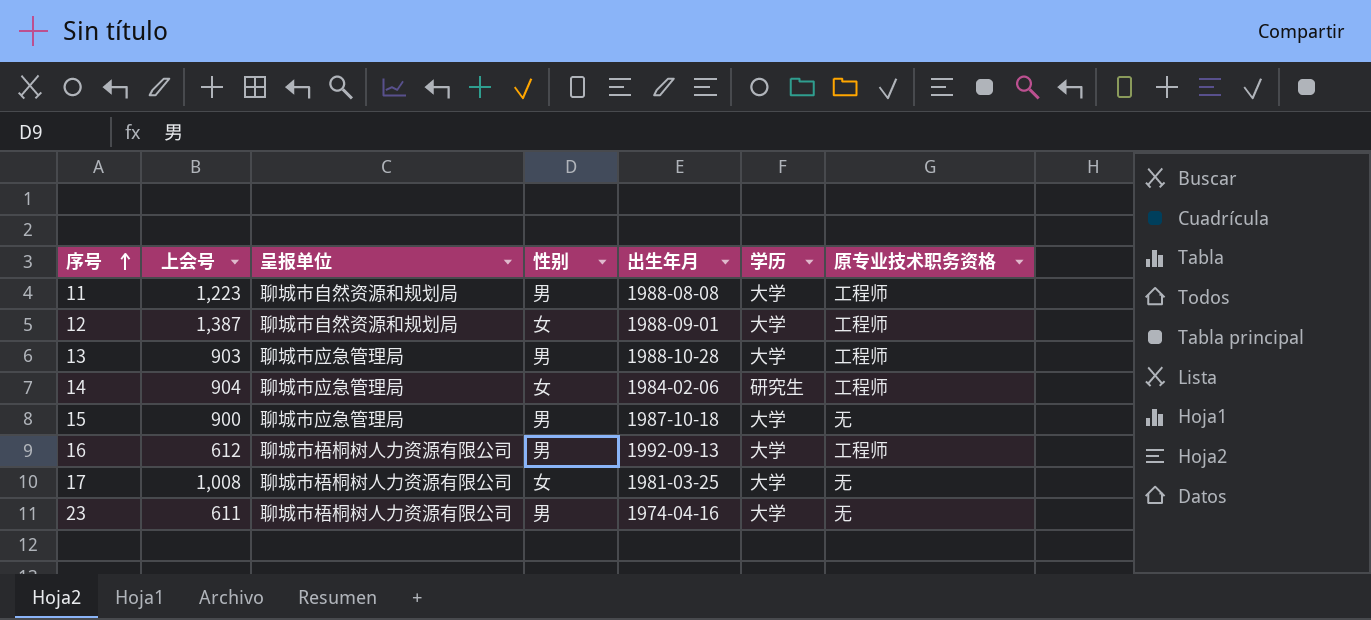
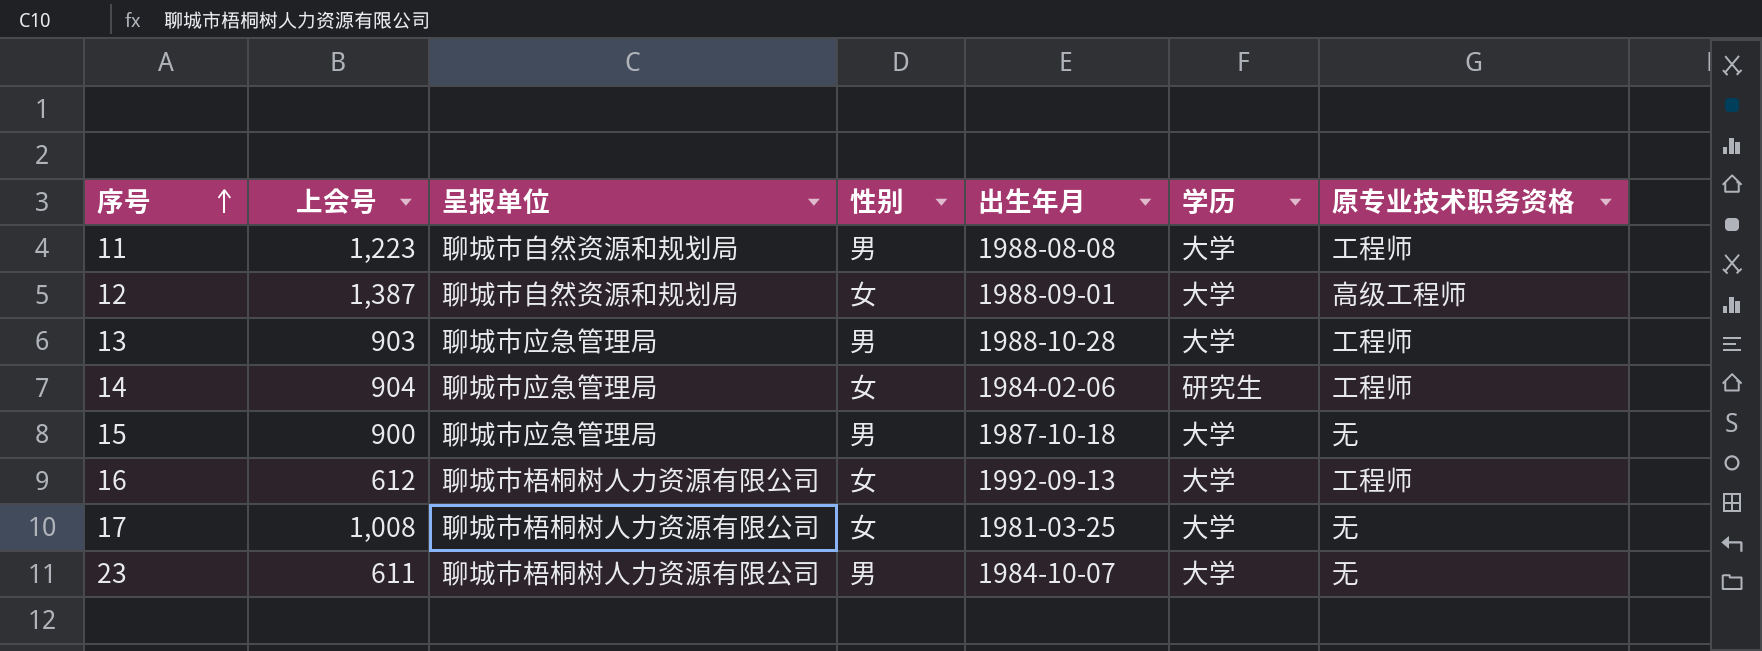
12 | 原专业技术职务资格: 工程师 -> 高级工程师
16 | 性别: 男 -> 女
23 | 出生年月: 1974-04-16 -> 1984-10-07

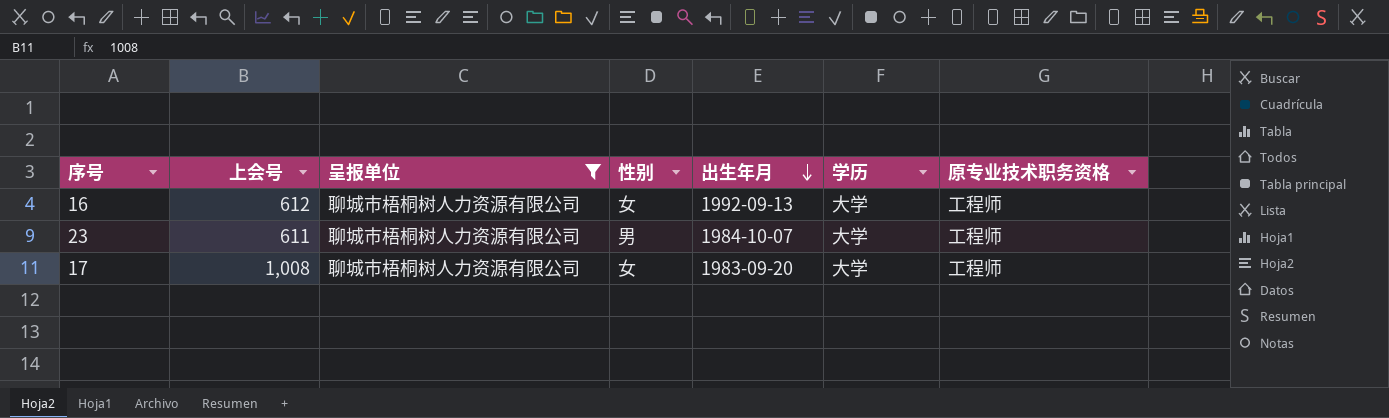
filter: none -> 呈报单位 = 聊城市梧桐树人力资源有限公司
row order: 序号 ascending -> 出生年月 descending
23 | 原专业技术职务资格: 无 -> 工程师
17 | 出生年月: 1981-03-25 -> 1983-09-20
17 | 原专业技术职务资格: 无 -> 工程师

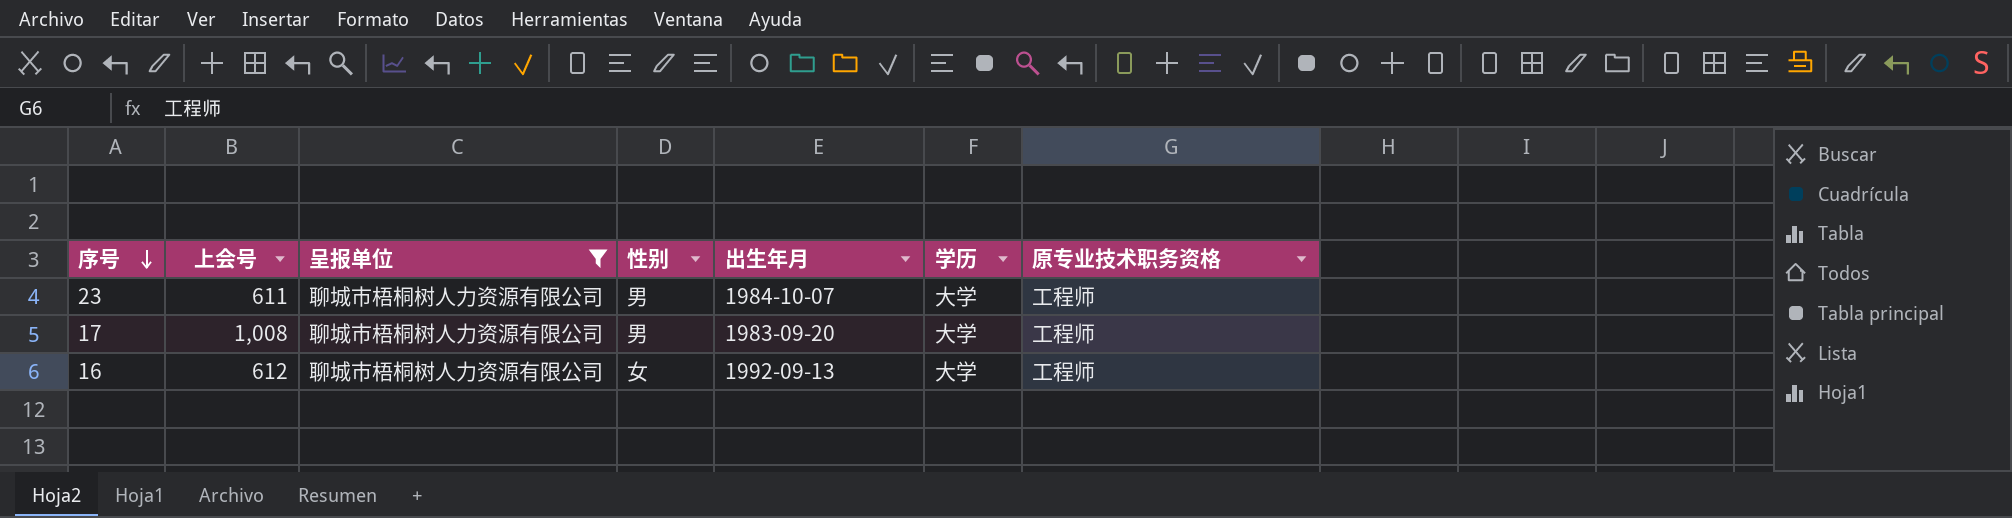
row order: 出生年月 descending -> 序号 descending
17 | 性别: 女 -> 男

